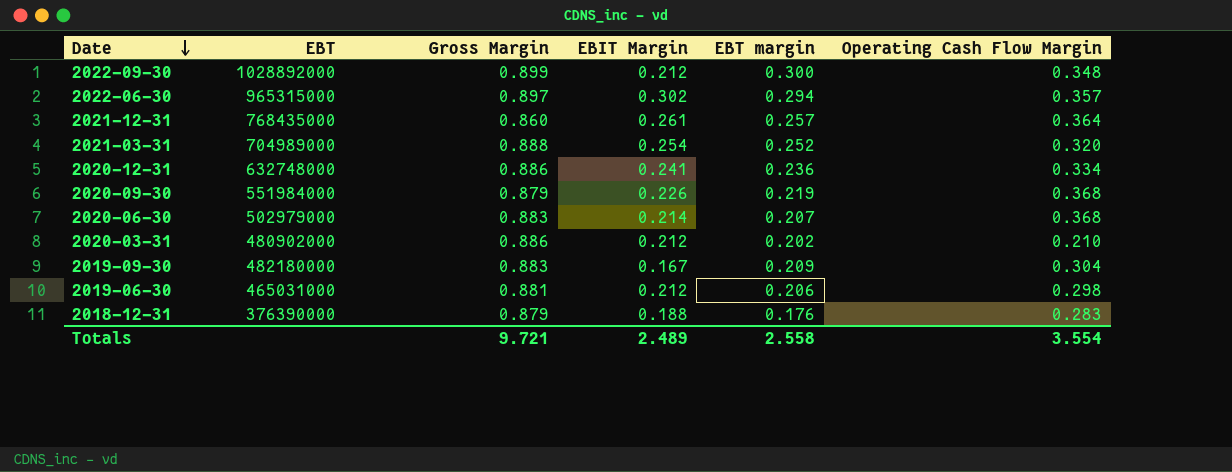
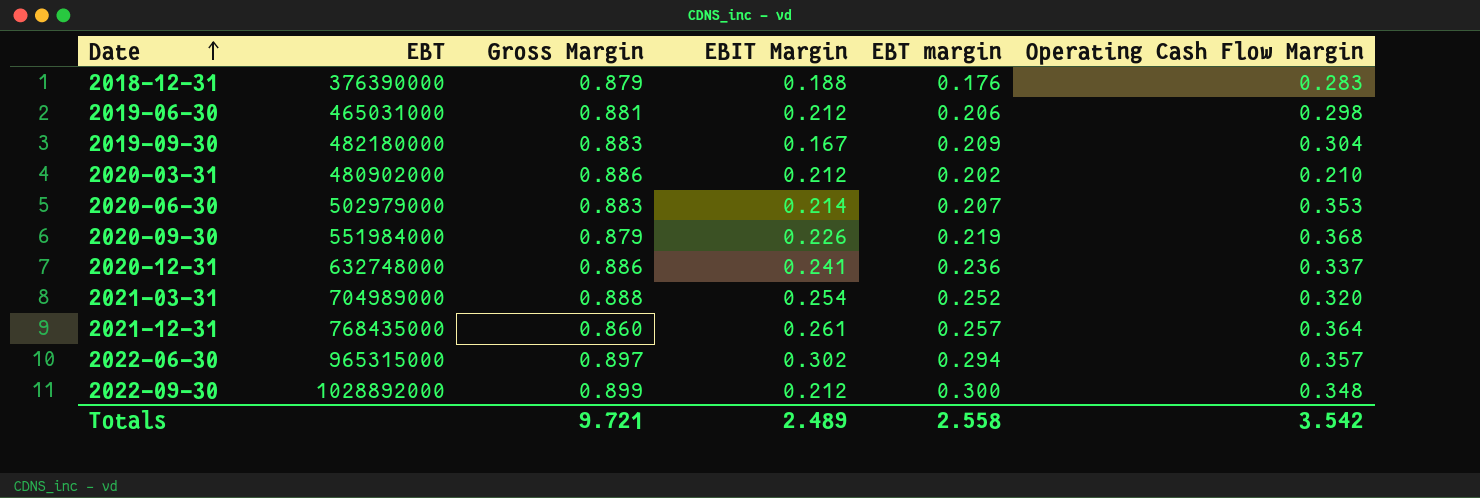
row order: Date descending -> Date ascending
2020-06-30 | Operating Cash Flow Margin: 0.368 -> 0.353
2020-12-31 | Operating Cash Flow Margin: 0.334 -> 0.337
Totals | Operating Cash Flow Margin: 3.554 -> 3.542

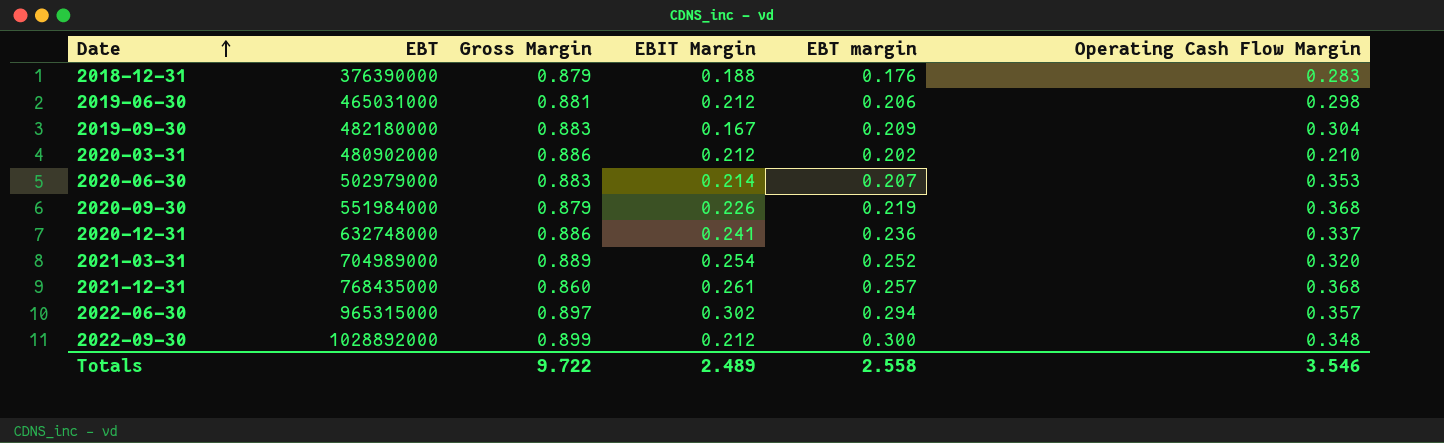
2021-03-31 | Gross Margin: 0.888 -> 0.889
2021-12-31 | Operating Cash Flow Margin: 0.364 -> 0.368
Totals | Gross Margin: 9.721 -> 9.722
Totals | Operating Cash Flow Margin: 3.542 -> 3.546

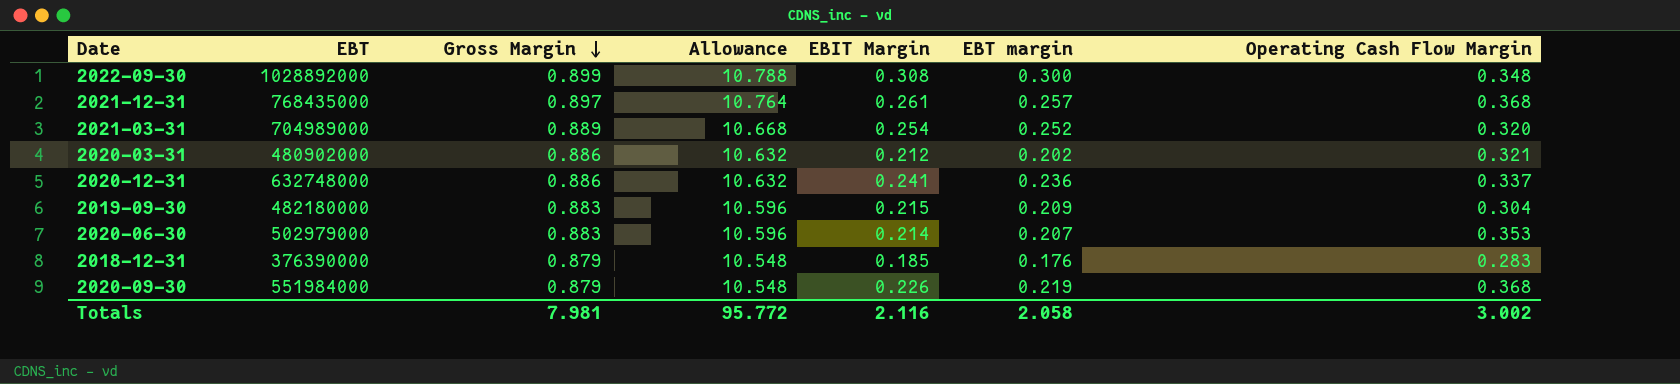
row order: Date ascending -> Gross Margin descending
column Allowance | formula: none -> [Gross Margin] * 12
row 2019-06-30: 465031000 | 0.881 | 0.212 | 0.206 | 0.298 -> none
row 2022-06-30: 965315000 | 0.897 | 0.302 | 0.294 | 0.357 -> none
2022-09-30 | EBIT Margin: 0.212 -> 0.308
2021-12-31 | Gross Margin: 0.860 -> 0.897
2020-03-31 | Operating Cash Flow Margin: 0.210 -> 0.321
2019-09-30 | EBIT Margin: 0.167 -> 0.215
2018-12-31 | EBIT Margin: 0.188 -> 0.185
Totals | Gross Margin: 9.722 -> 7.981
Totals | EBIT Margin: 2.489 -> 2.116
Totals | EBT margin: 2.558 -> 2.058
Totals | Operating Cash Flow Margin: 3.546 -> 3.002

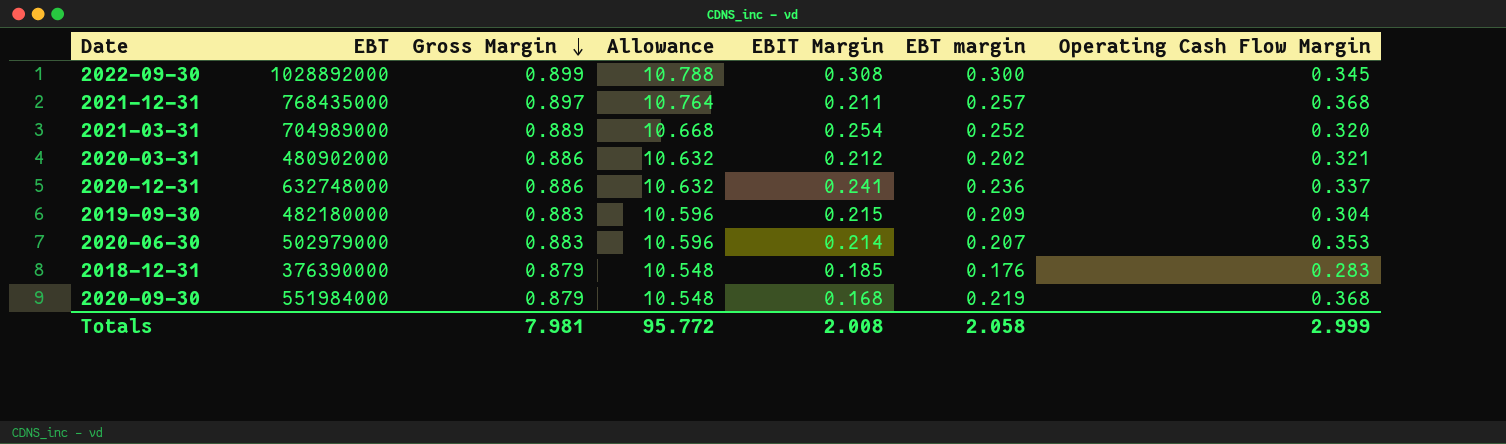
2022-09-30 | Operating Cash Flow Margin: 0.348 -> 0.345
2021-12-31 | EBIT Margin: 0.261 -> 0.211
2020-09-30 | EBIT Margin: 0.226 -> 0.168
Totals | EBIT Margin: 2.116 -> 2.008
Totals | Operating Cash Flow Margin: 3.002 -> 2.999

